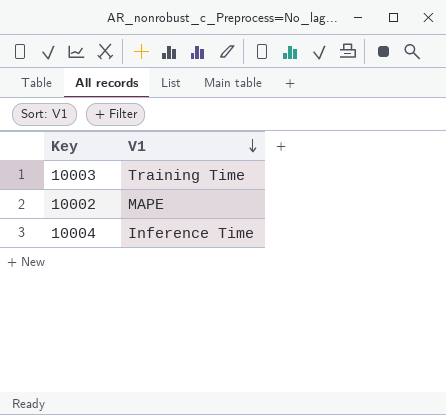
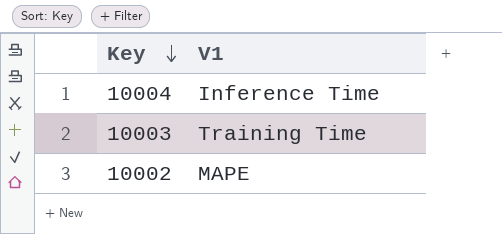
row order: V1 descending -> Key descending

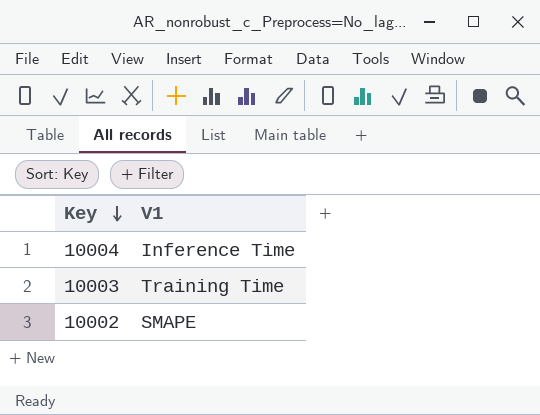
10002 | V1: MAPE -> SMAPE

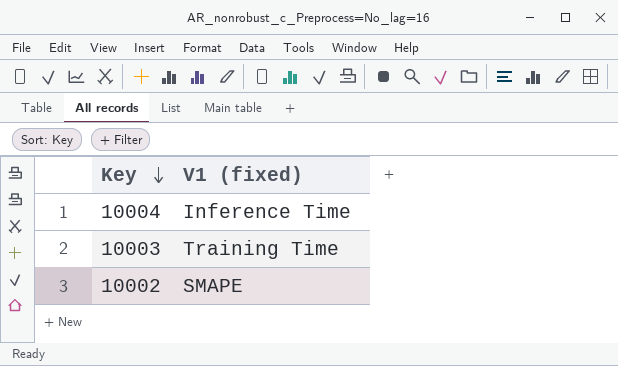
column name: V1 -> V1 (fixed)

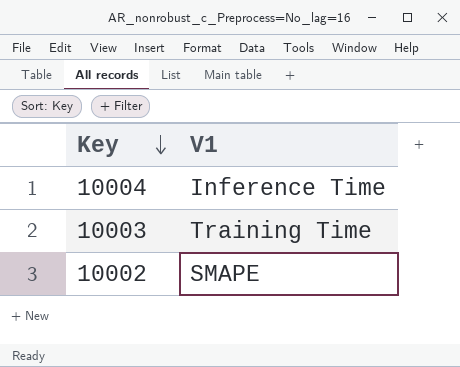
column name: V1 (fixed) -> V1

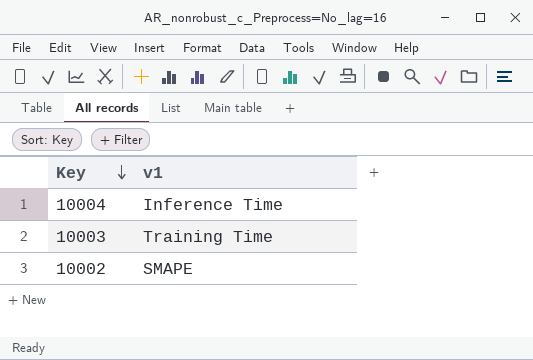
column name: V1 -> v1

